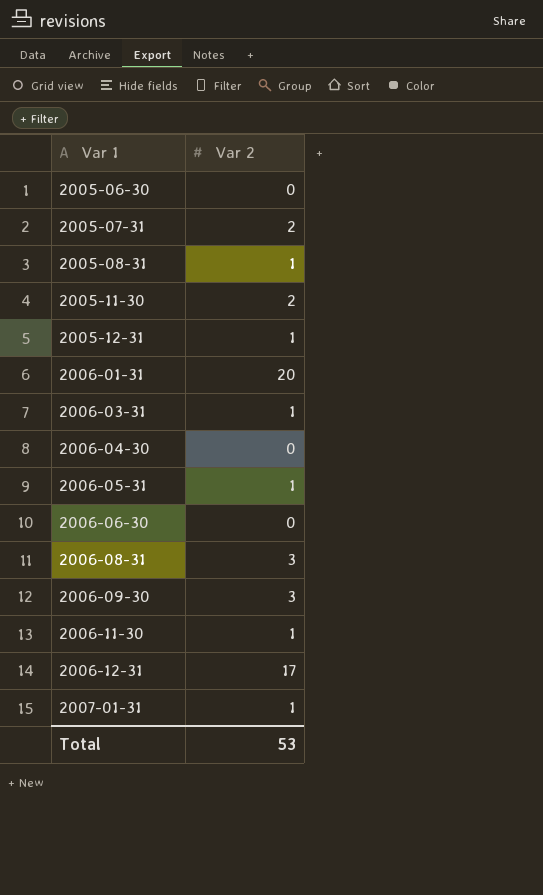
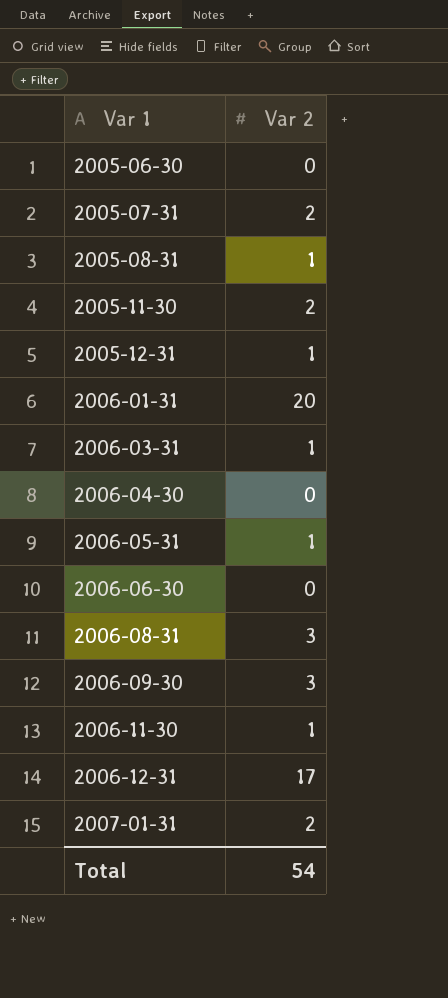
2007-01-31 | Var 2: 1 -> 2
Total | Var 2: 53 -> 54

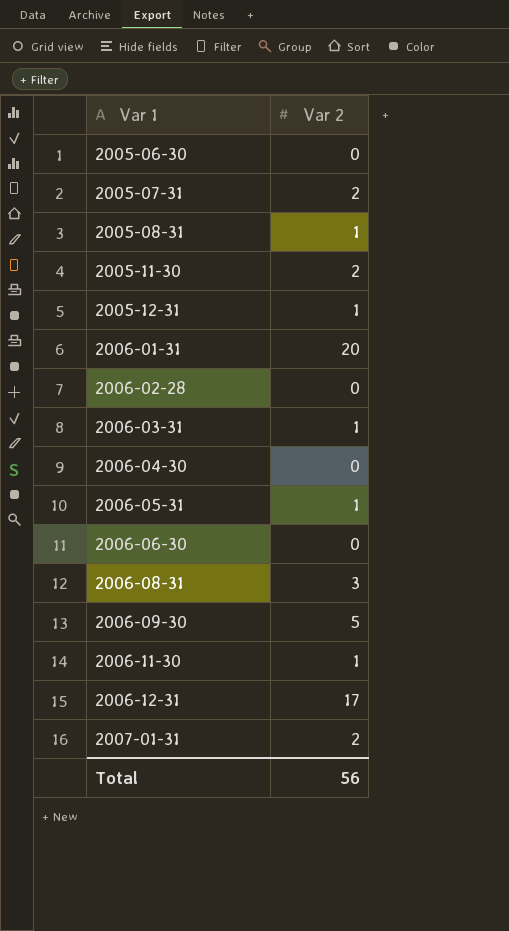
row 2006-02-28: none -> 0
2006-09-30 | Var 2: 3 -> 5
Total | Var 2: 54 -> 56

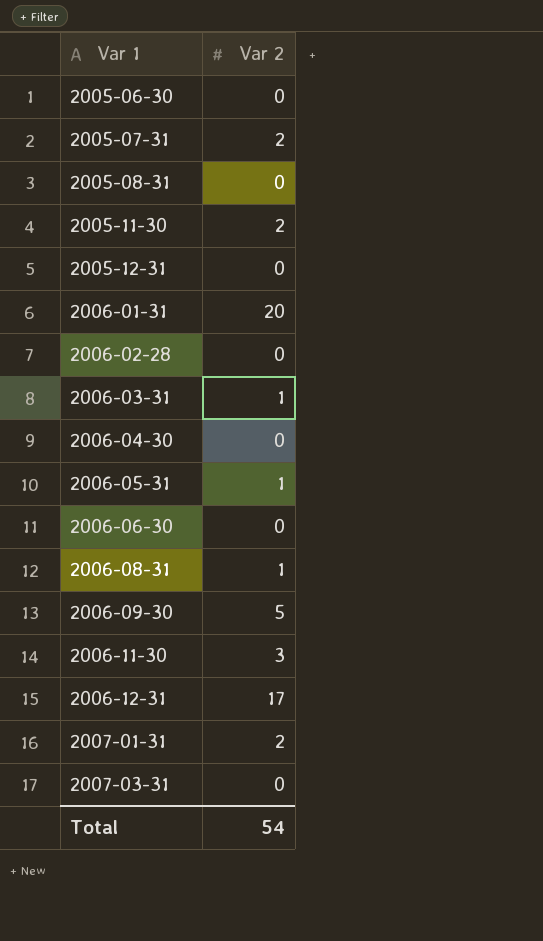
2005-08-31 | Var 2: 1 -> 0
2005-12-31 | Var 2: 1 -> 0
2006-08-31 | Var 2: 3 -> 1
2006-11-30 | Var 2: 1 -> 3
row 2007-03-31: none -> 0
Total | Var 2: 56 -> 54

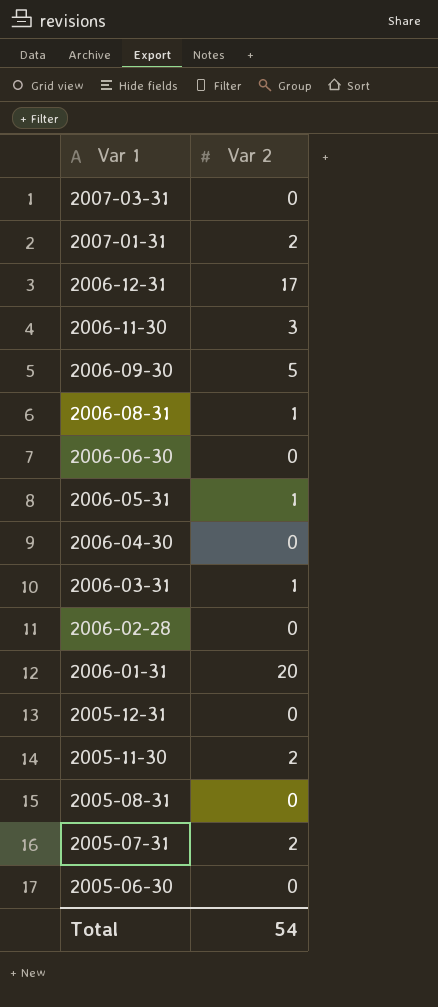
row order: Var 1 ascending -> Var 1 descending

